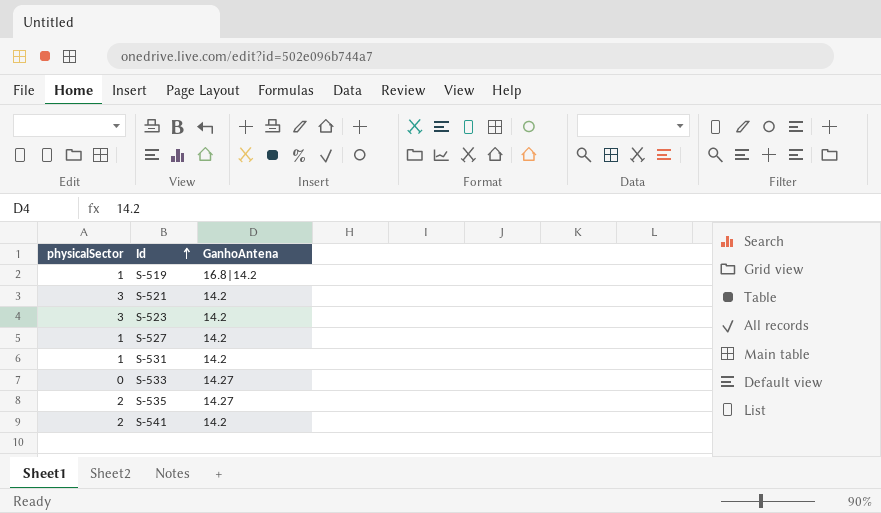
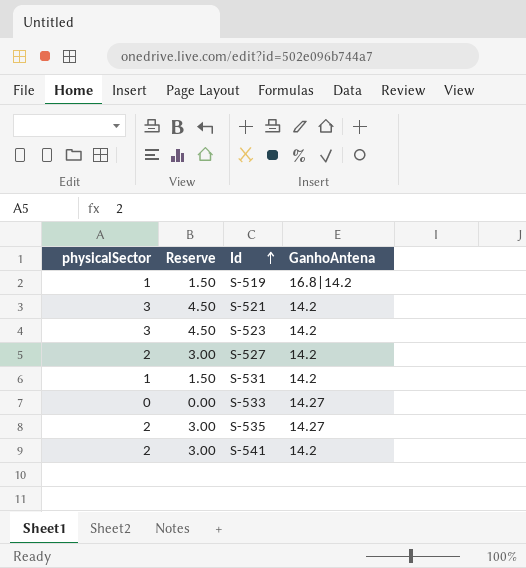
column Reserve | formula: none -> [physicalSector] * 1.5
S-527 | physicalSector: 1 -> 2

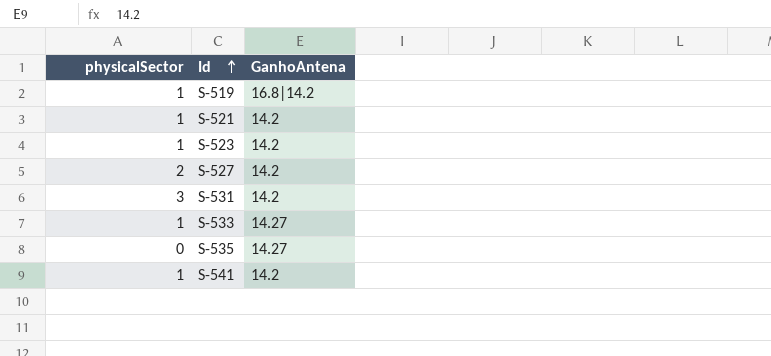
column Reserve | formula: [physicalSector] * 1.5 -> none
S-521 | physicalSector: 3 -> 1
S-523 | physicalSector: 3 -> 1
S-531 | physicalSector: 1 -> 3
S-533 | physicalSector: 0 -> 1
S-535 | physicalSector: 2 -> 0
S-541 | physicalSector: 2 -> 1

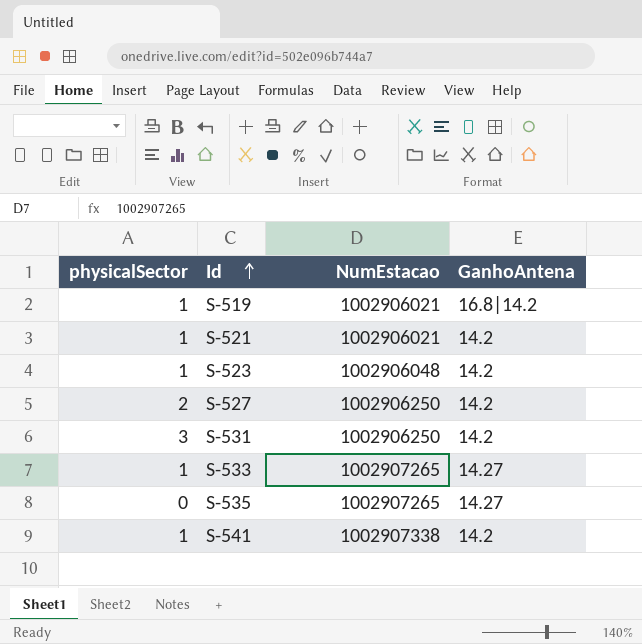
column NumEstacao | position: none -> 3

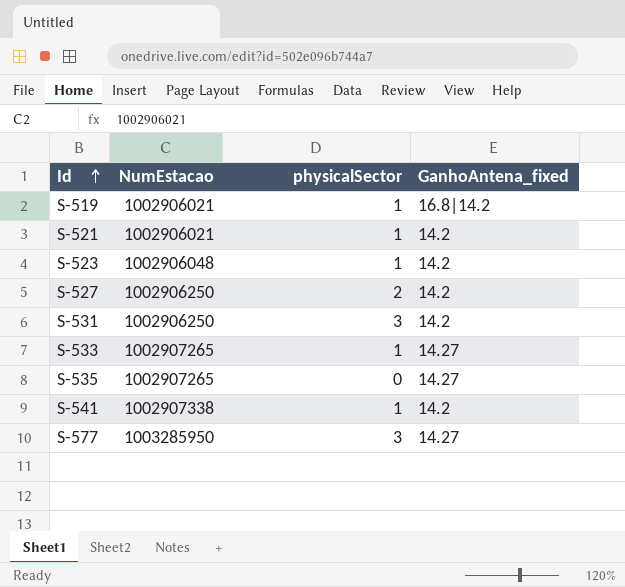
column physicalSector | position: 1 -> 3
column name: GanhoAntena -> GanhoAntena_fixed
row S-577: none -> 1003285950 | 3 | 14.27

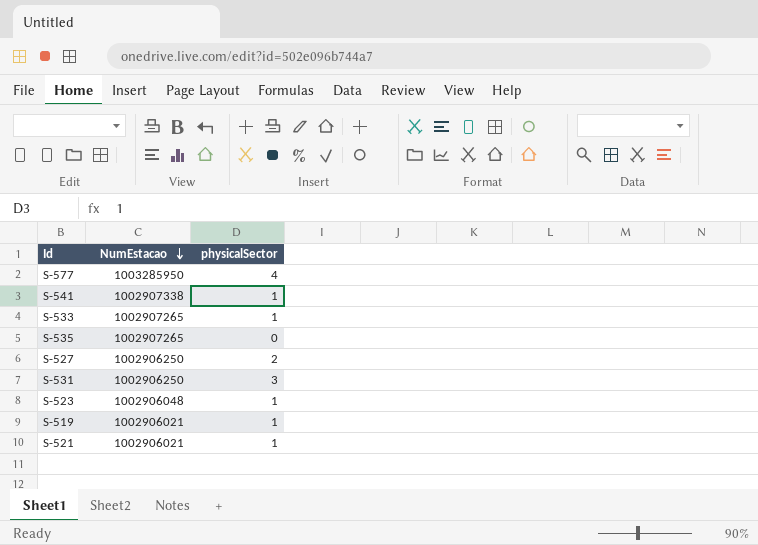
row order: Id ascending -> NumEstacao descending
column GanhoAntena_fixed | position: 4 -> none
S-577 | physicalSector: 3 -> 4

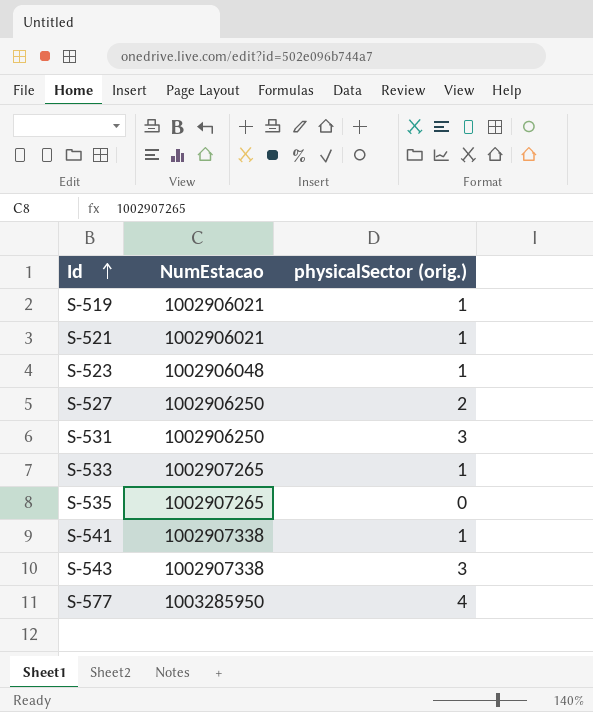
row order: NumEstacao descending -> Id ascending
column name: physicalSector -> physicalSector (orig.)
row S-543: none -> 1002907338 | 3

